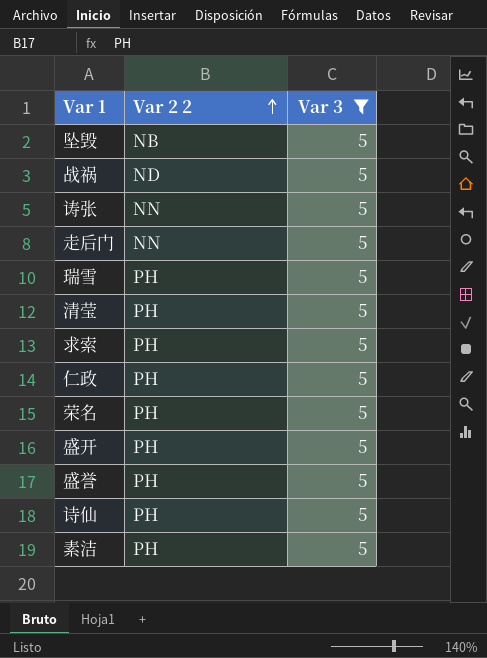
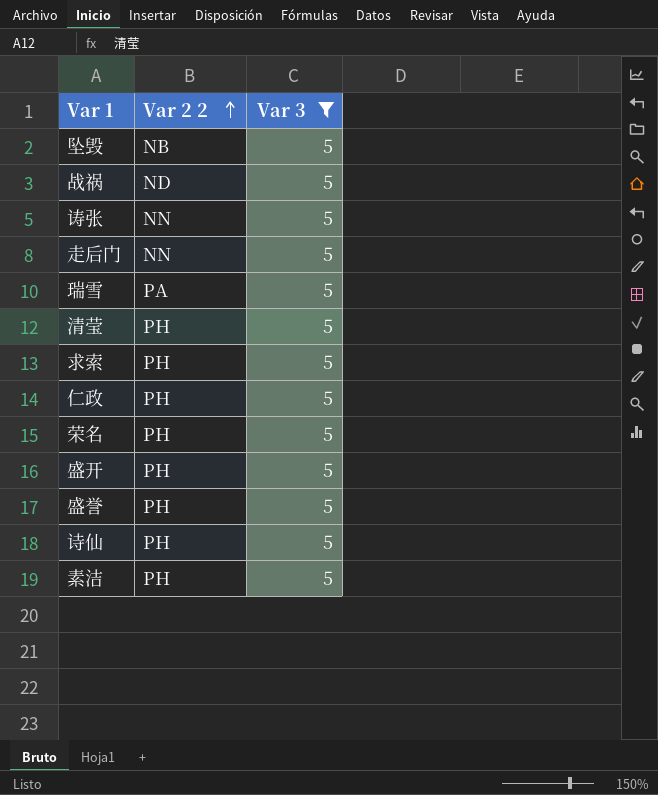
瑞雪 | Var 2 2: PH -> PA

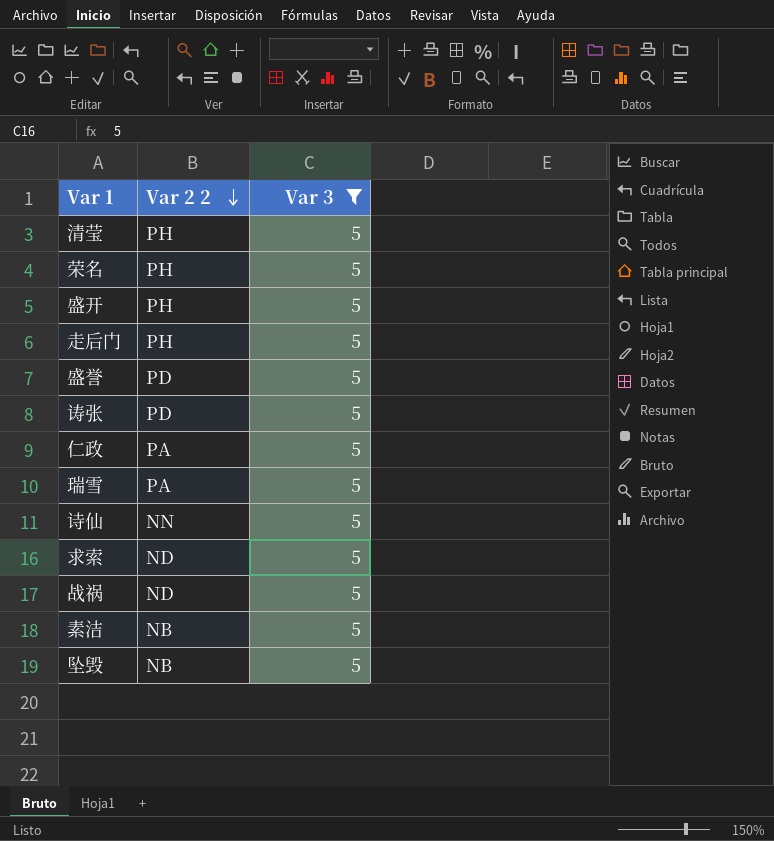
row order: Var 2 2 ascending -> Var 2 2 descending
走后门 | Var 2 2: NN -> PH
盛誉 | Var 2 2: PH -> PD
诪张 | Var 2 2: NN -> PD
仁政 | Var 2 2: PH -> PA
诗仙 | Var 2 2: PH -> NN
求索 | Var 2 2: PH -> ND
素洁 | Var 2 2: PH -> NB

